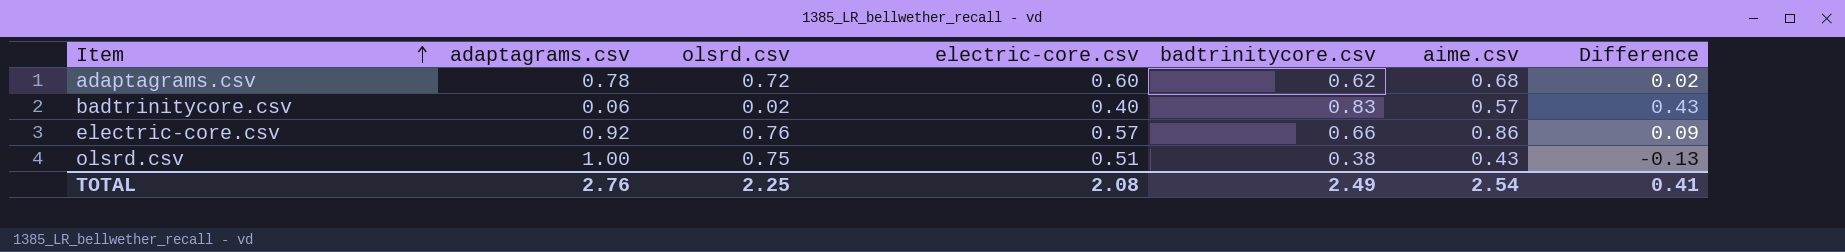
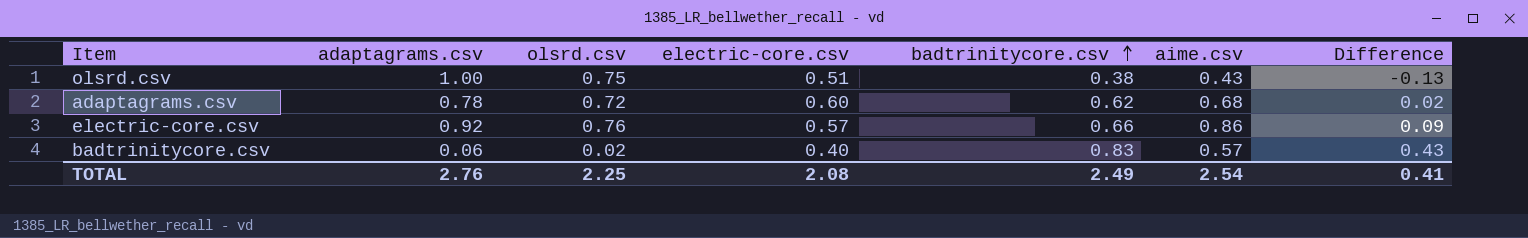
row order: Item ascending -> badtrinitycore.csv ascending

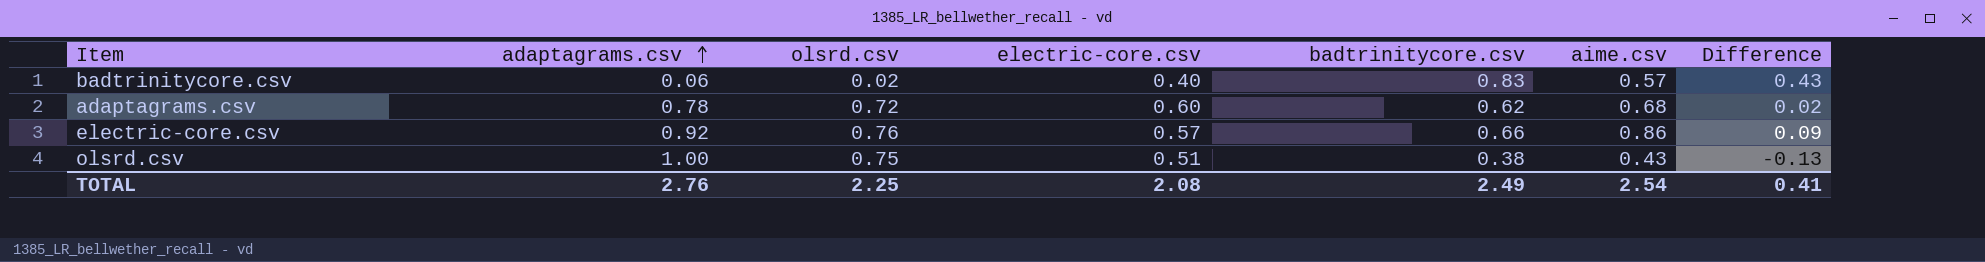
row order: badtrinitycore.csv ascending -> adaptagrams.csv ascending

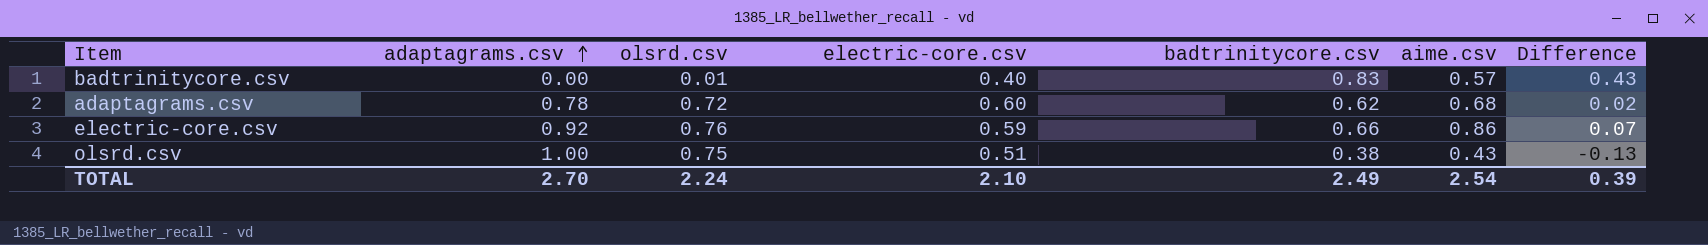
badtrinitycore.csv | adaptagrams.csv: 0.06 -> 0.00
badtrinitycore.csv | olsrd.csv: 0.02 -> 0.01
electric-core.csv | electric-core.csv: 0.57 -> 0.59
electric-core.csv | Difference: 0.09 -> 0.07
TOTAL | adaptagrams.csv: 2.76 -> 2.70
TOTAL | olsrd.csv: 2.25 -> 2.24
TOTAL | electric-core.csv: 2.08 -> 2.10
TOTAL | Difference: 0.41 -> 0.39

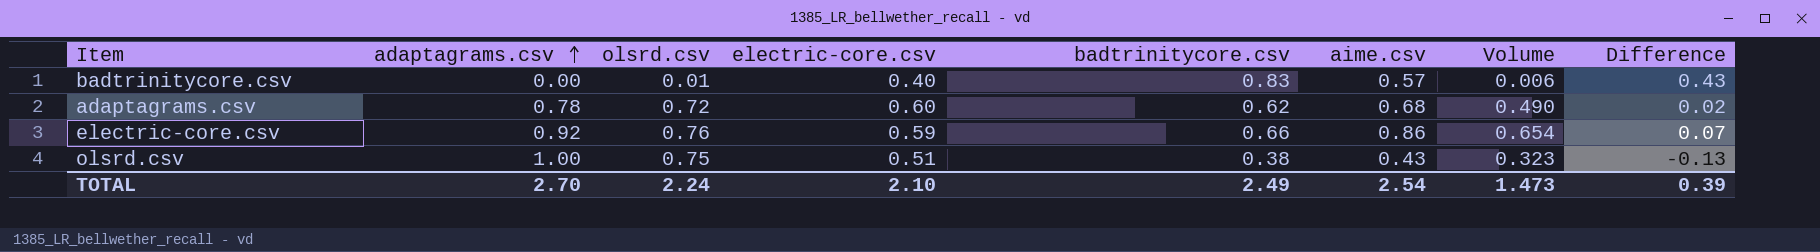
column Volume | formula: none -> [olsrd.csv] * [aime.csv]

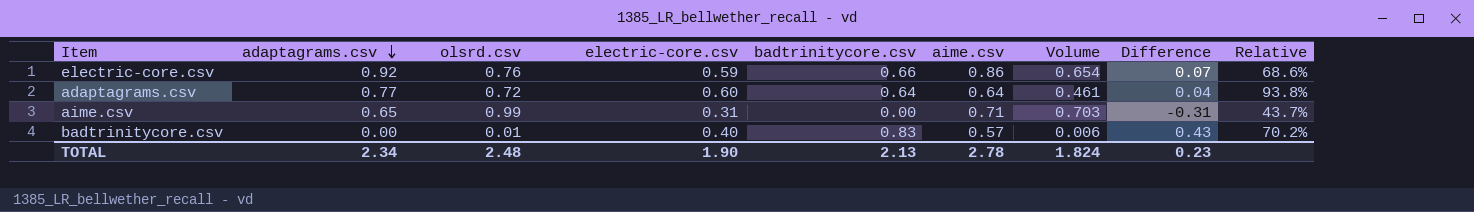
row order: adaptagrams.csv ascending -> adaptagrams.csv descending
column Relative | formula: none -> [electric-core.csv] / [aime.csv]
row olsrd.csv: 1.00 | 0.75 | 0.51 | 0.38 | 0.43 | 0.323 | -0.13 -> none
adaptagrams.csv | adaptagrams.csv: 0.78 -> 0.77
adaptagrams.csv | badtrinitycore.csv: 0.62 -> 0.64
adaptagrams.csv | aime.csv: 0.68 -> 0.64
adaptagrams.csv | Volume: 0.490 -> 0.461
adaptagrams.csv | Difference: 0.02 -> 0.04
row aime.csv: none -> 0.65 | 0.99 | 0.31 | 0.00 | 0.71 | 0.703 | -0.31 | 43.7%
TOTAL | adaptagrams.csv: 2.70 -> 2.34
TOTAL | olsrd.csv: 2.24 -> 2.48
TOTAL | electric-core.csv: 2.10 -> 1.90
TOTAL | badtrinitycore.csv: 2.49 -> 2.13
TOTAL | aime.csv: 2.54 -> 2.78
TOTAL | Volume: 1.473 -> 1.824
TOTAL | Difference: 0.39 -> 0.23

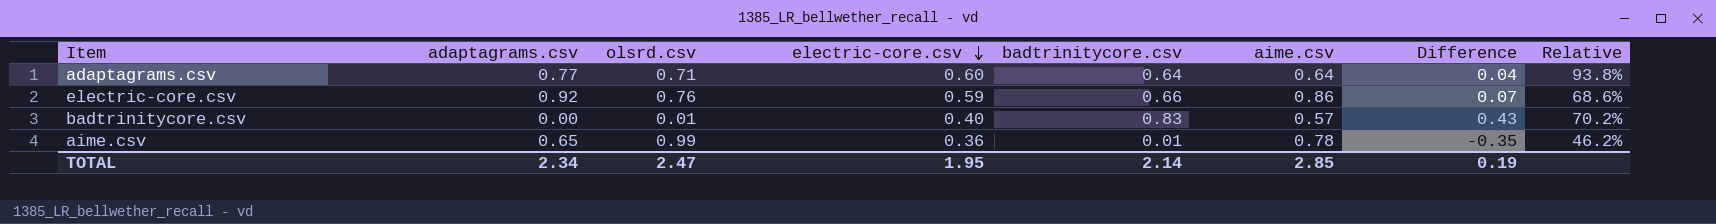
row order: adaptagrams.csv descending -> electric-core.csv descending
column Volume | formula: [olsrd.csv] * [aime.csv] -> none
adaptagrams.csv | olsrd.csv: 0.72 -> 0.71
aime.csv | electric-core.csv: 0.31 -> 0.36
aime.csv | badtrinitycore.csv: 0.00 -> 0.01
aime.csv | aime.csv: 0.71 -> 0.78
aime.csv | Difference: -0.31 -> -0.35
aime.csv | Relative: 43.7% -> 46.2%
TOTAL | olsrd.csv: 2.48 -> 2.47
TOTAL | electric-core.csv: 1.90 -> 1.95
TOTAL | badtrinitycore.csv: 2.13 -> 2.14
TOTAL | aime.csv: 2.78 -> 2.85
TOTAL | Difference: 0.23 -> 0.19

